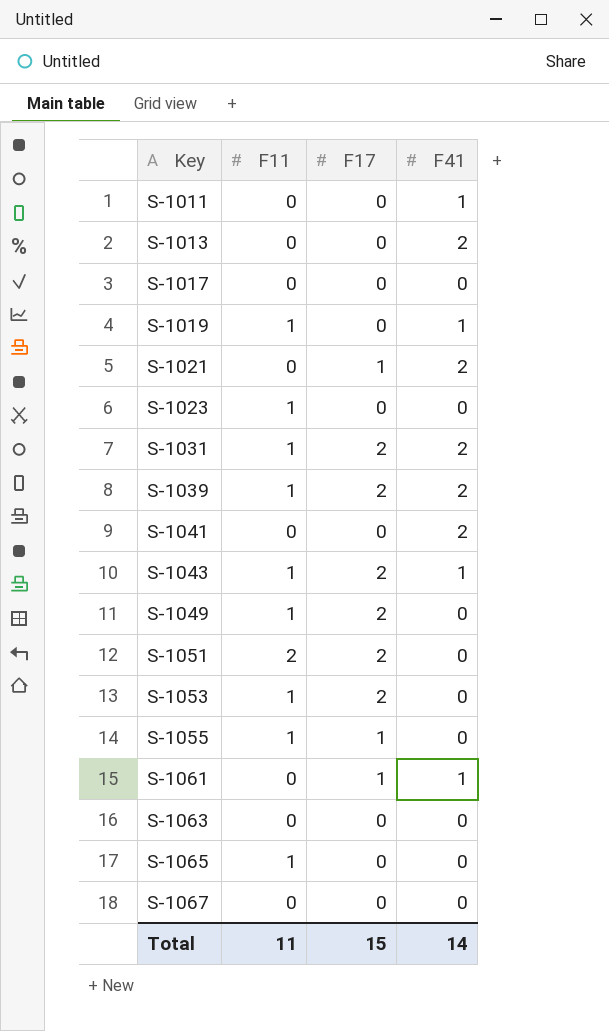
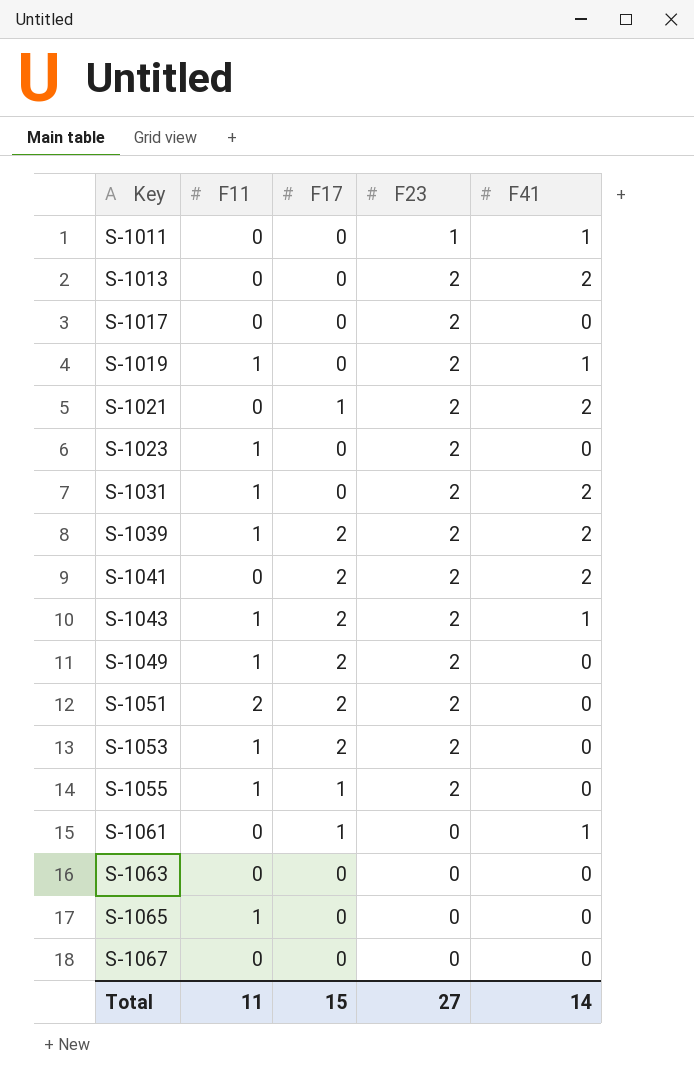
column F23 | position: none -> 4
S-1031 | F17: 2 -> 0
S-1041 | F17: 0 -> 2

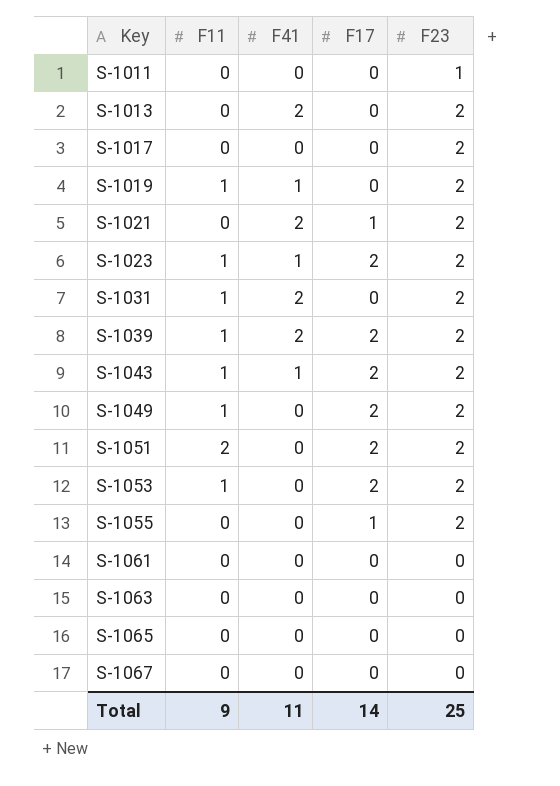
column F41 | position: 5 -> 3
row S-1041: 0 | 2 | 2 | 2 -> none
S-1011 | F41: 1 -> 0
S-1023 | F41: 0 -> 1
S-1023 | F17: 0 -> 2
S-1055 | F11: 1 -> 0
S-1061 | F41: 1 -> 0
S-1061 | F17: 1 -> 0
S-1065 | F11: 1 -> 0
Total | F11: 11 -> 9
Total | F41: 14 -> 11
Total | F17: 15 -> 14
Total | F23: 27 -> 25

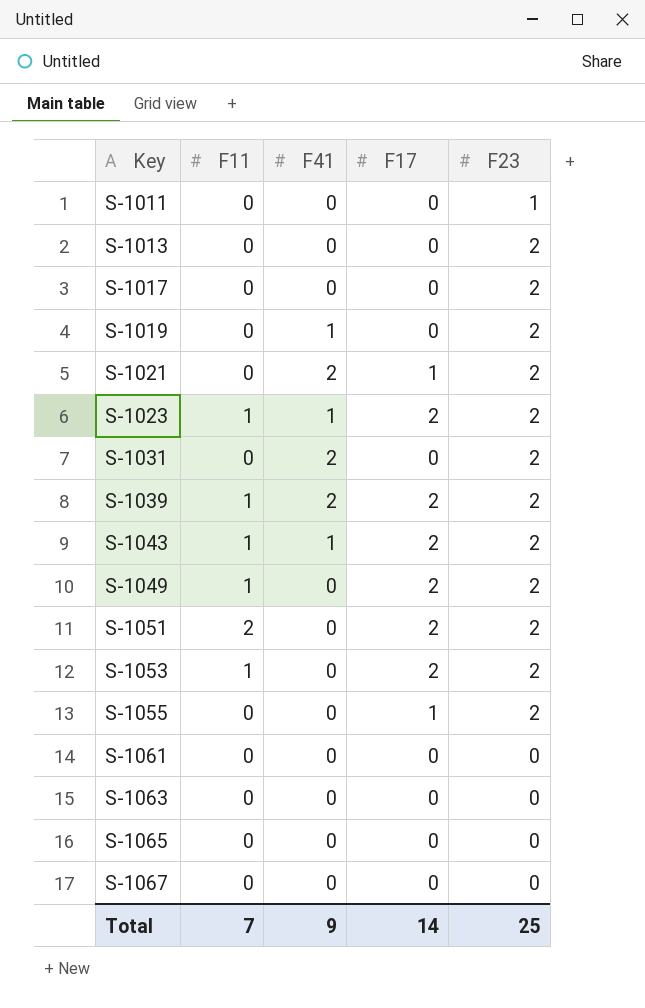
S-1013 | F41: 2 -> 0
S-1019 | F11: 1 -> 0
S-1031 | F11: 1 -> 0
Total | F11: 9 -> 7
Total | F41: 11 -> 9

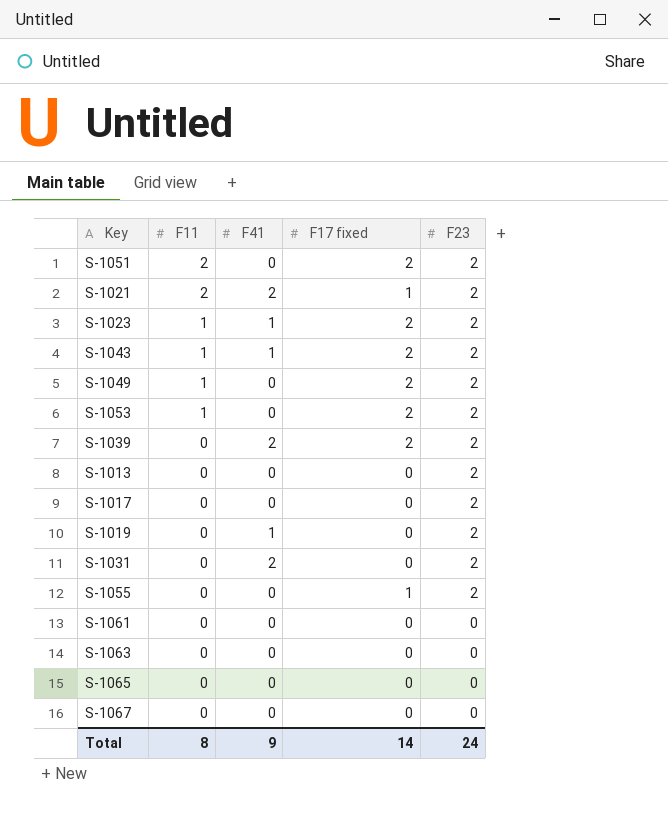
row order: Key ascending -> F11 descending
column name: F17 -> F17 fixed
row S-1011: 0 | 0 | 0 | 1 -> none
S-1021 | F11: 0 -> 2
S-1039 | F11: 1 -> 0
Total | F11: 7 -> 8
Total | F23: 25 -> 24

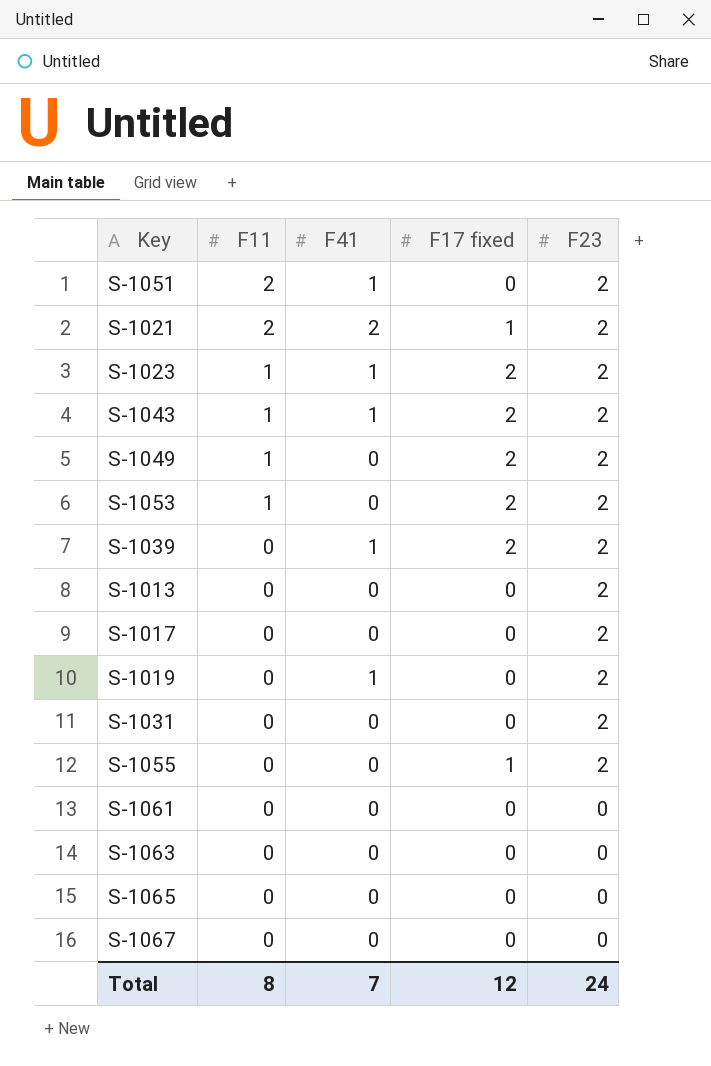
S-1051 | F41: 0 -> 1
S-1051 | F17 fixed: 2 -> 0
S-1039 | F41: 2 -> 1
S-1031 | F41: 2 -> 0
Total | F41: 9 -> 7
Total | F17 fixed: 14 -> 12

